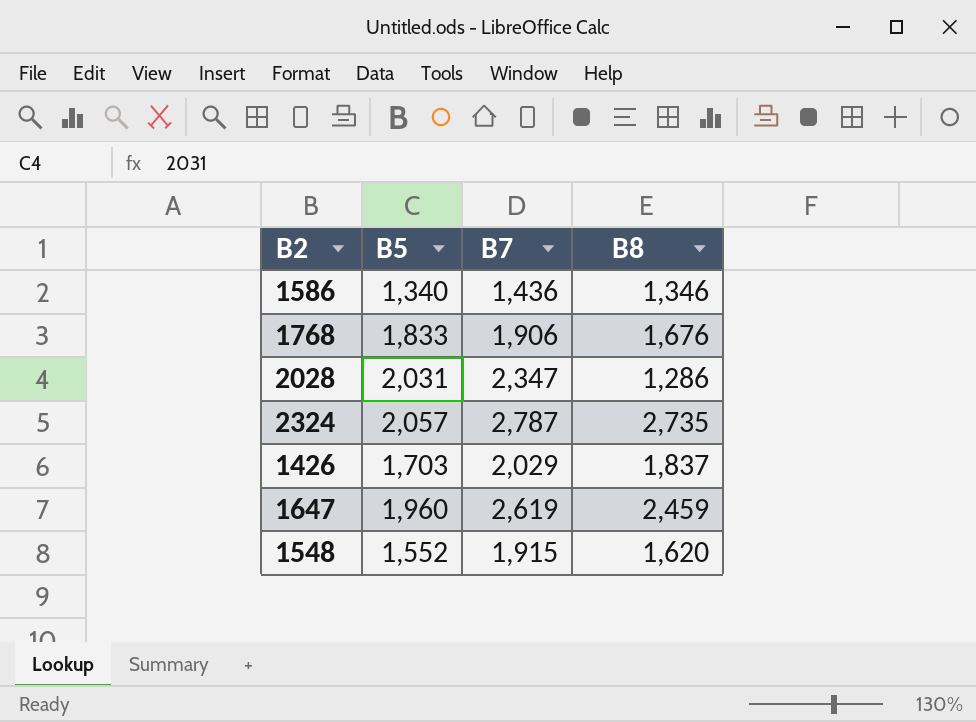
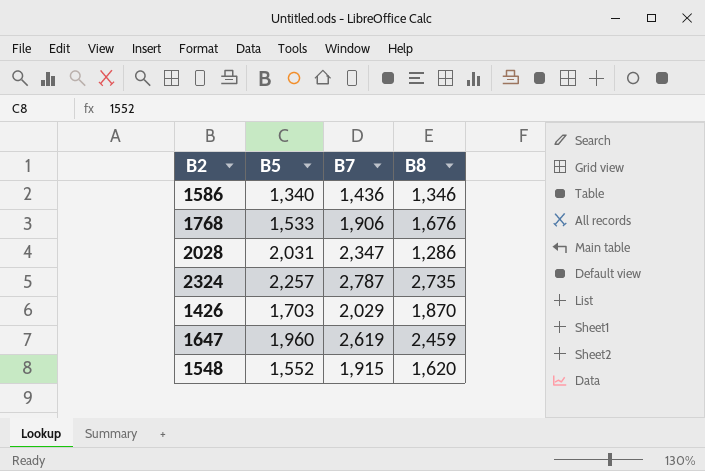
1768 | B5: 1,833 -> 1,533
2324 | B5: 2,057 -> 2,257
1426 | B8: 1,837 -> 1,870

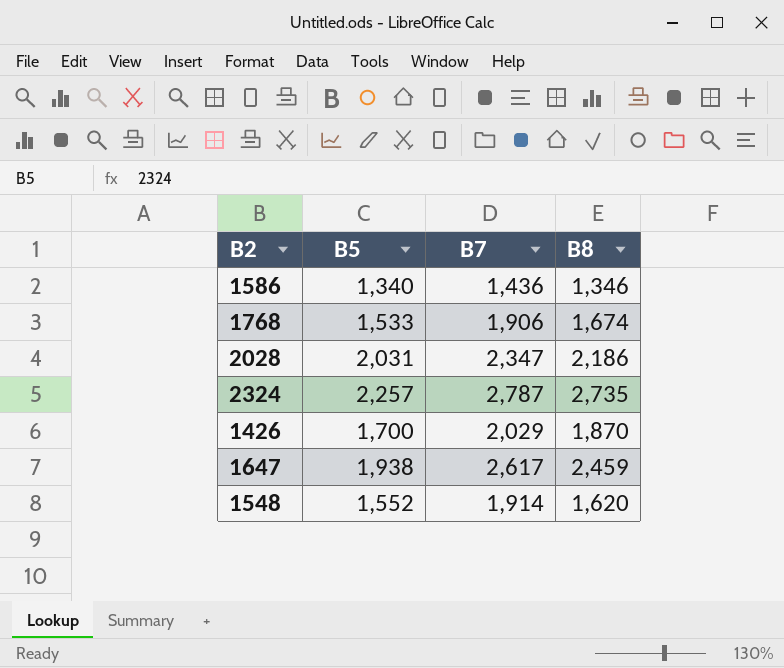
1768 | B8: 1,676 -> 1,674
2028 | B8: 1,286 -> 2,186
1426 | B5: 1,703 -> 1,700
1647 | B5: 1,960 -> 1,938
1647 | B7: 2,619 -> 2,617
1548 | B7: 1,915 -> 1,914

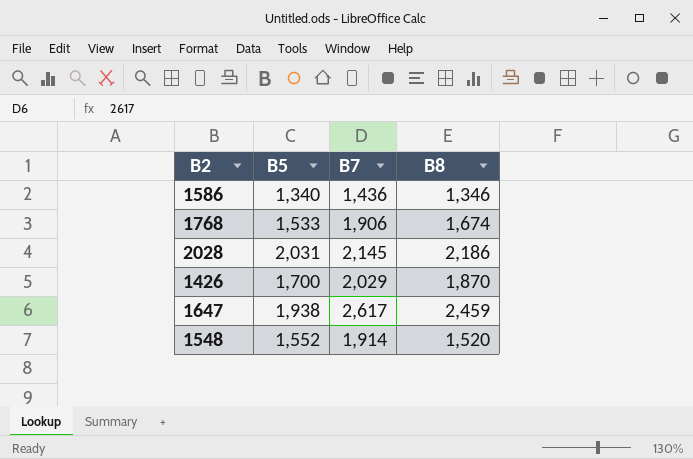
row 2324: 2,257 | 2,787 | 2,735 -> none
2028 | B7: 2,347 -> 2,145
1548 | B8: 1,620 -> 1,520

